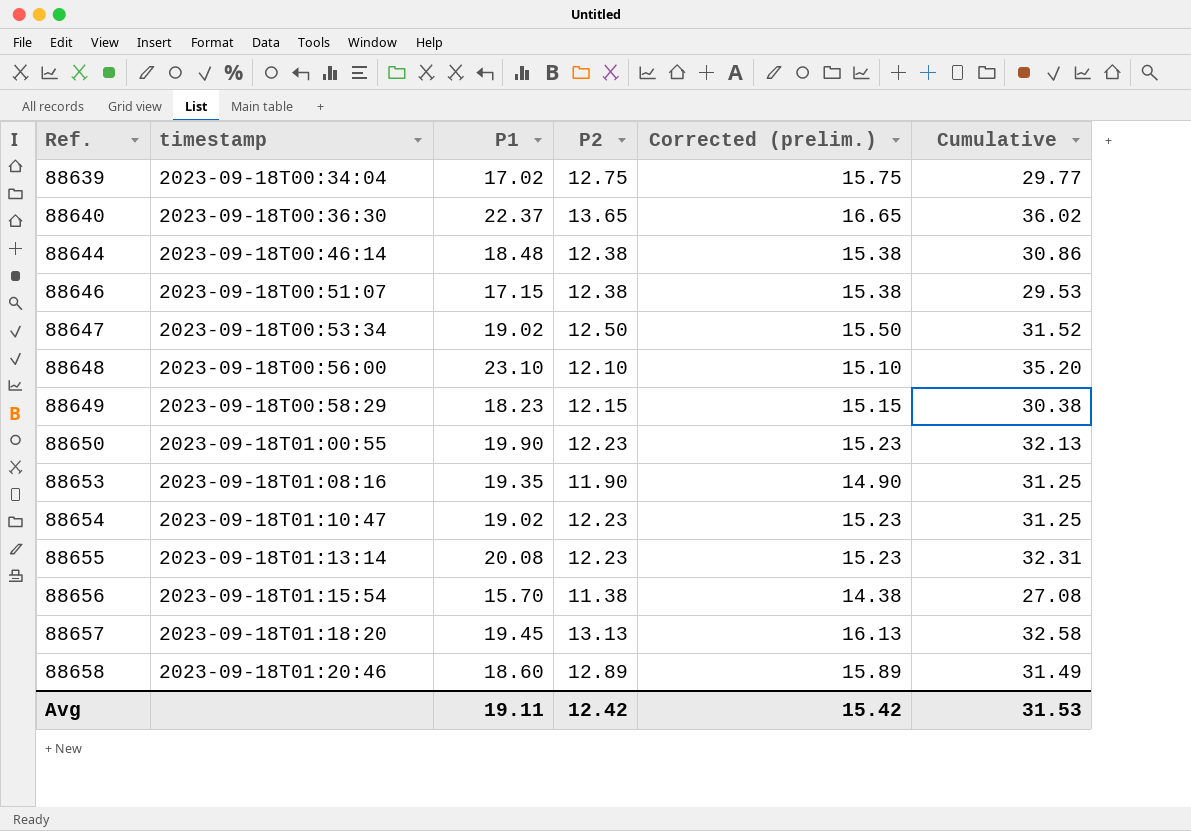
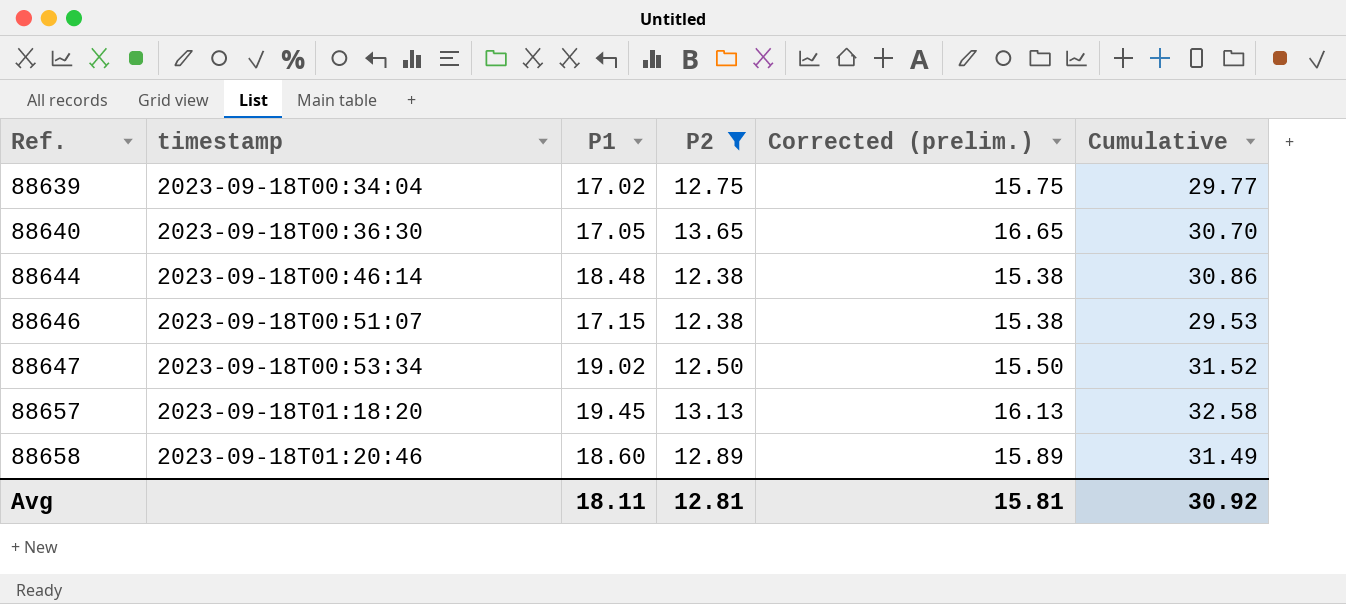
filter: none -> P2 >= 12.38
88640 | P1: 22.37 -> 17.05
88640 | Cumulative: 36.02 -> 30.70
Avg | P1: 19.11 -> 18.11
Avg | P2: 12.42 -> 12.81
Avg | Corrected (prelim.): 15.42 -> 15.81
Avg | Cumulative: 31.53 -> 30.92

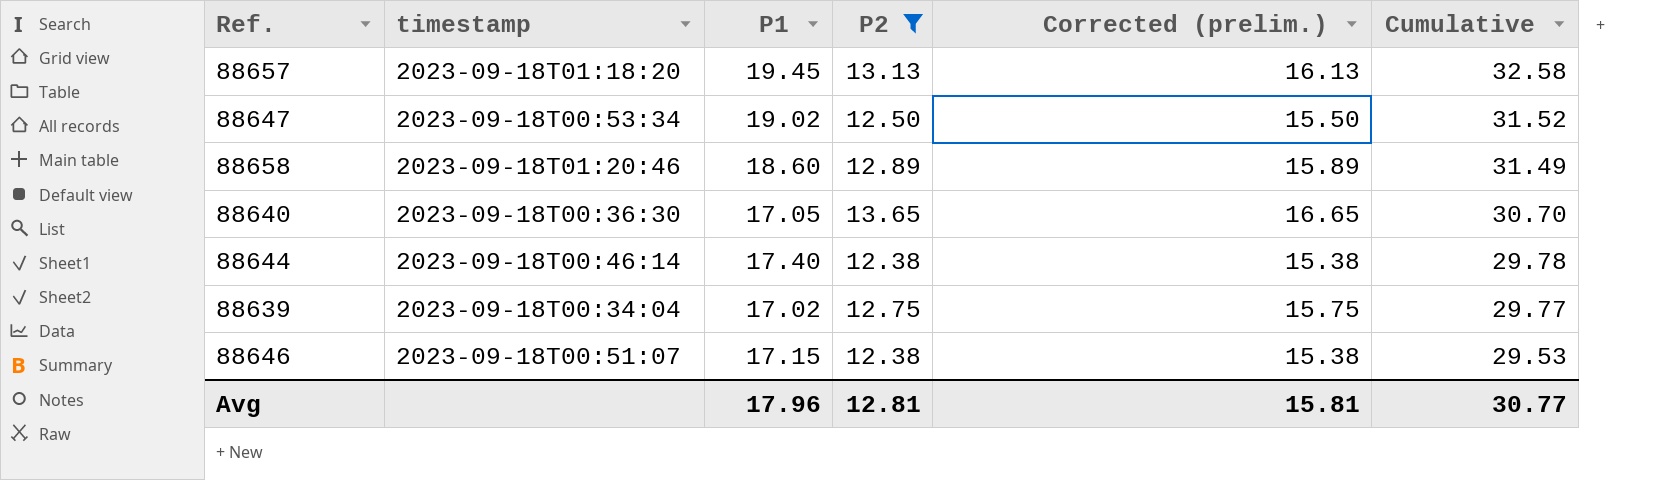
row order: Ref. ascending -> Cumulative descending
88644 | P1: 18.48 -> 17.40
88644 | Cumulative: 30.86 -> 29.78
Avg | P1: 18.11 -> 17.96
Avg | Cumulative: 30.92 -> 30.77

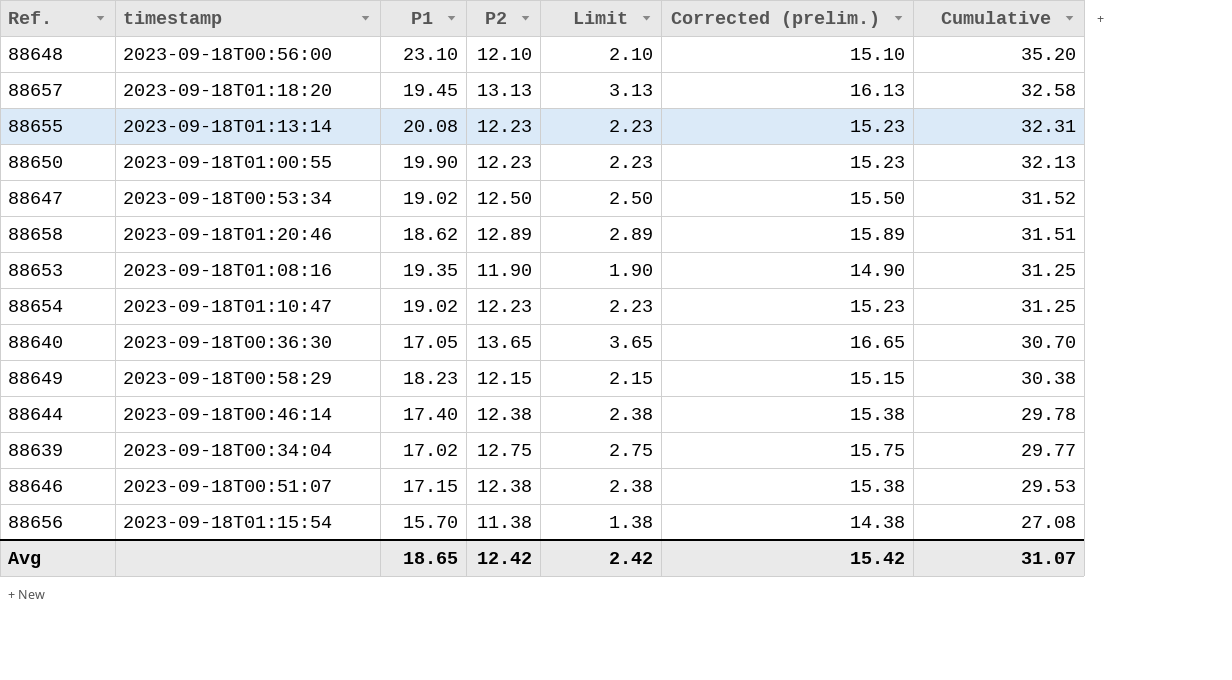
filter: P2 >= 12.38 -> none
column Limit | formula: none -> [P2] - 10
88658 | P1: 18.60 -> 18.62
88658 | Cumulative: 31.49 -> 31.51
Avg | P1: 17.96 -> 18.65
Avg | P2: 12.81 -> 12.42
Avg | Corrected (prelim.): 15.81 -> 15.42
Avg | Cumulative: 30.77 -> 31.07

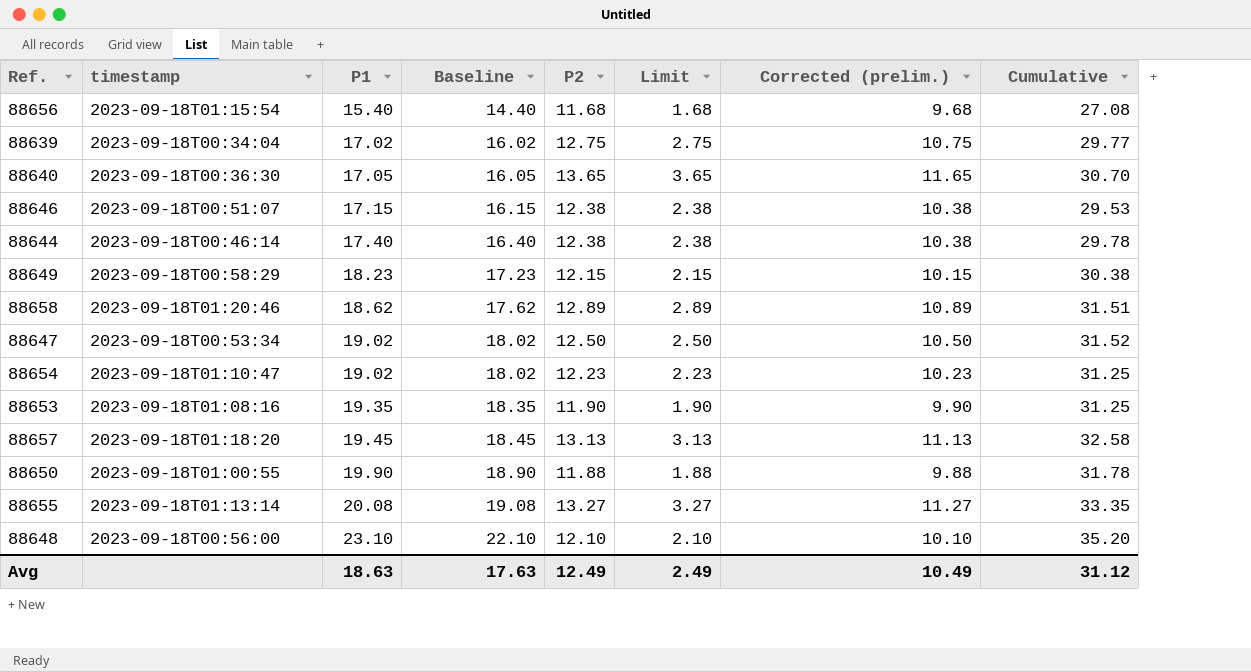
row order: Cumulative descending -> P1 ascending
column Baseline | formula: none -> [P1] - 1
column Corrected (prelim.) | formula: [P2] + 3 -> [P2] - 2
88656 | P1: 15.70 -> 15.40
88656 | P2: 11.38 -> 11.68
88656 | Limit: 1.38 -> 1.68
88650 | P2: 12.23 -> 11.88
88650 | Limit: 2.23 -> 1.88
88650 | Cumulative: 32.13 -> 31.78
88655 | P2: 12.23 -> 13.27
88655 | Limit: 2.23 -> 3.27
88655 | Cumulative: 32.31 -> 33.35
Avg | P1: 18.65 -> 18.63
Avg | P2: 12.42 -> 12.49
Avg | Limit: 2.42 -> 2.49
Avg | Corrected (prelim.): 15.42 -> 10.49
Avg | Cumulative: 31.07 -> 31.12

